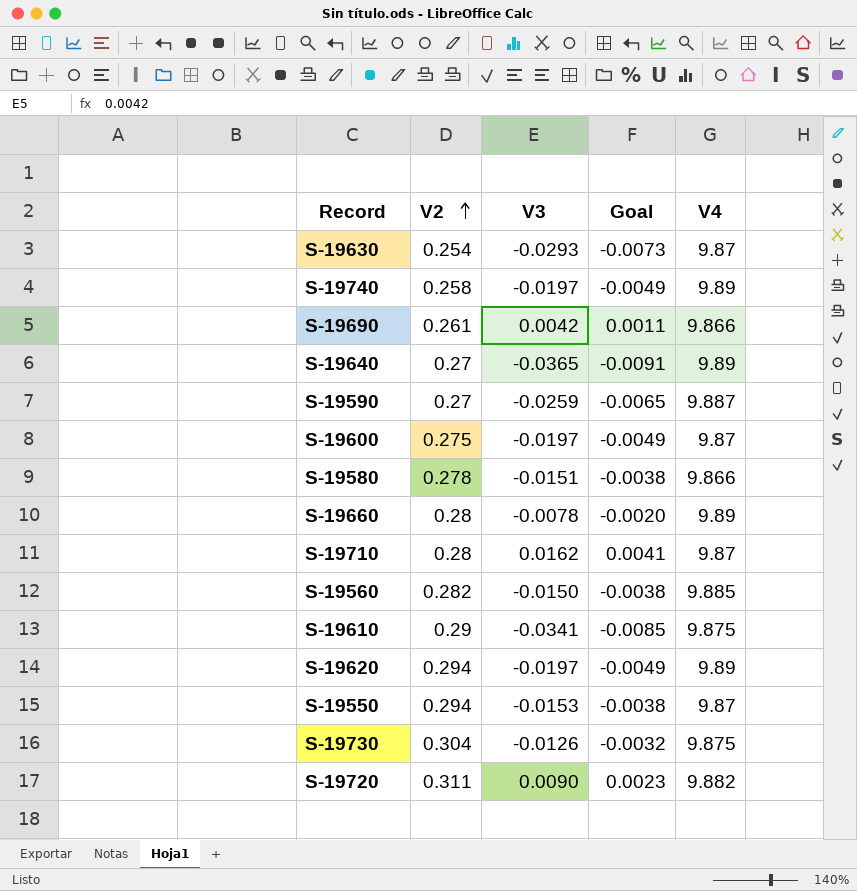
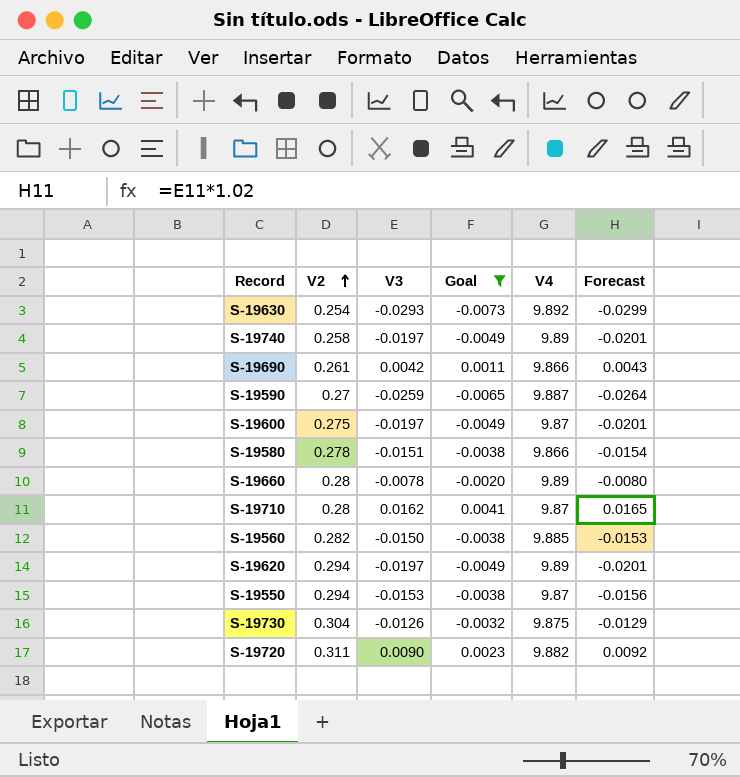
filter: none -> Goal >= -0.0073
column Forecast | formula: none -> [V3] * 1.02
S-19630 | V4: 9.87 -> 9.892

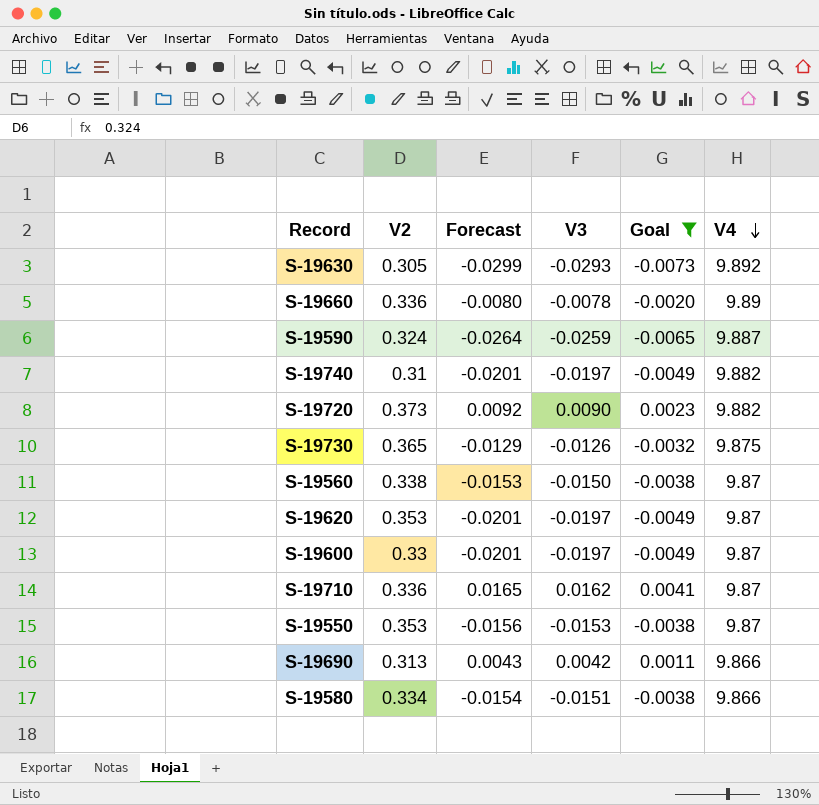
row order: V2 ascending -> V4 descending
column Forecast | position: 6 -> 3
S-19630 | V2: 0.254 -> 0.305
S-19660 | V2: 0.28 -> 0.336
S-19590 | V2: 0.27 -> 0.324
S-19740 | V2: 0.258 -> 0.31
S-19740 | V4: 9.89 -> 9.882
S-19720 | V2: 0.311 -> 0.373
S-19730 | V2: 0.304 -> 0.365
S-19560 | V2: 0.282 -> 0.338
S-19560 | V4: 9.885 -> 9.87
S-19620 | V2: 0.294 -> 0.353
S-19620 | V4: 9.89 -> 9.87
S-19600 | V2: 0.275 -> 0.33
S-19710 | V2: 0.28 -> 0.336
S-19550 | V2: 0.294 -> 0.353
S-19690 | V2: 0.261 -> 0.313
S-19580 | V2: 0.278 -> 0.334

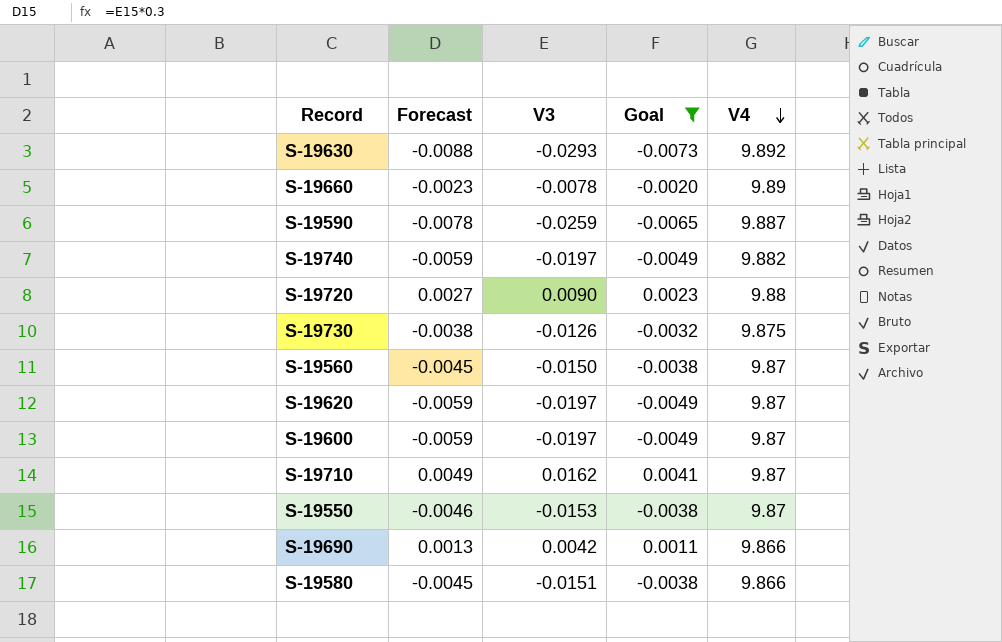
column V2 | position: 2 -> none
column Forecast | formula: [V3] * 1.02 -> [V3] * 0.3
S-19720 | V4: 9.882 -> 9.88

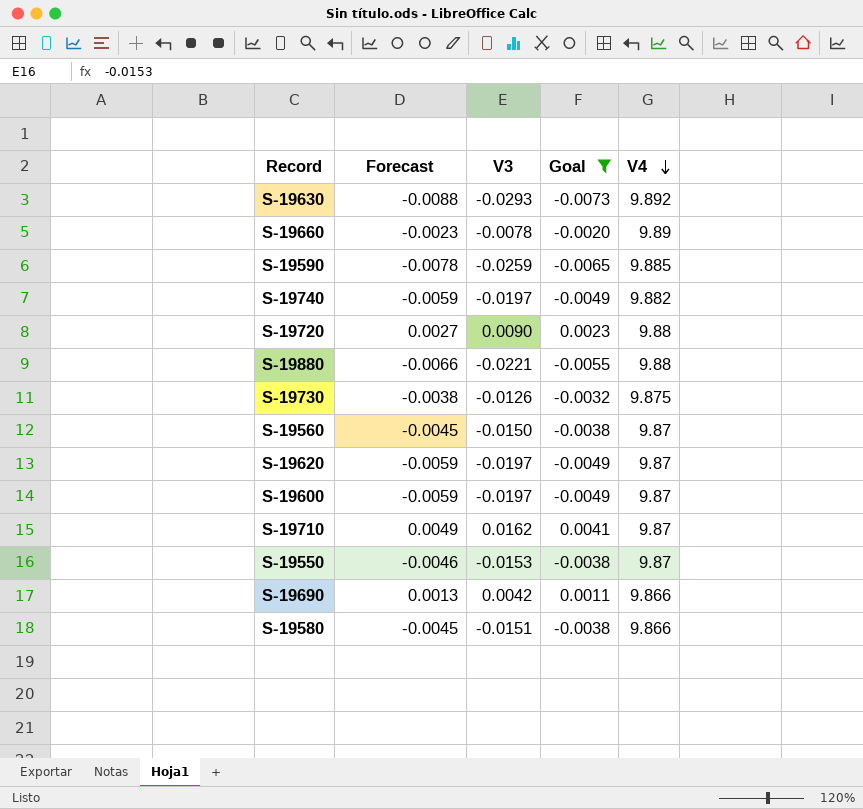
S-19590 | V4: 9.887 -> 9.885
row S-19880: none -> -0.0066 | -0.0221 | -0.0055 | 9.88

